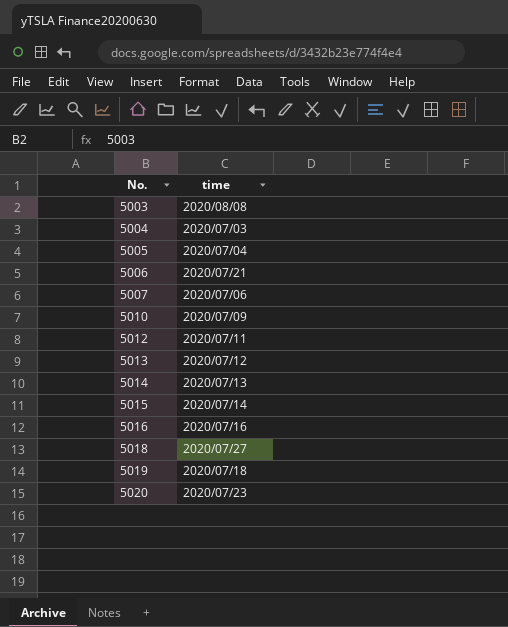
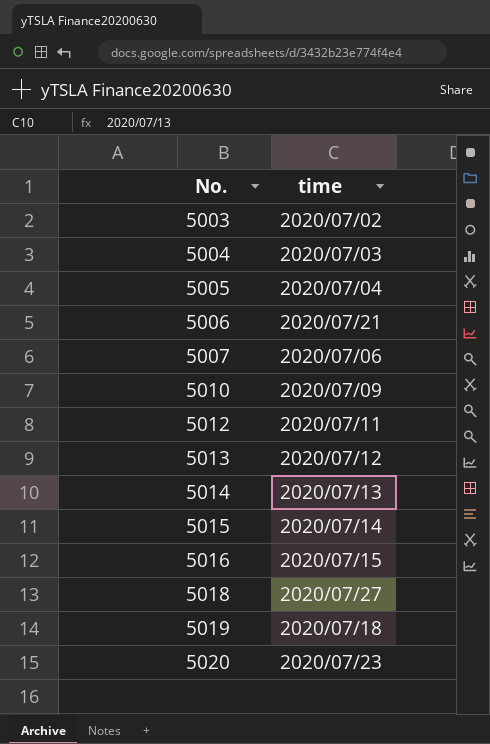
5003 | time: 2020/08/08 -> 2020/07/02
5016 | time: 2020/07/16 -> 2020/07/15

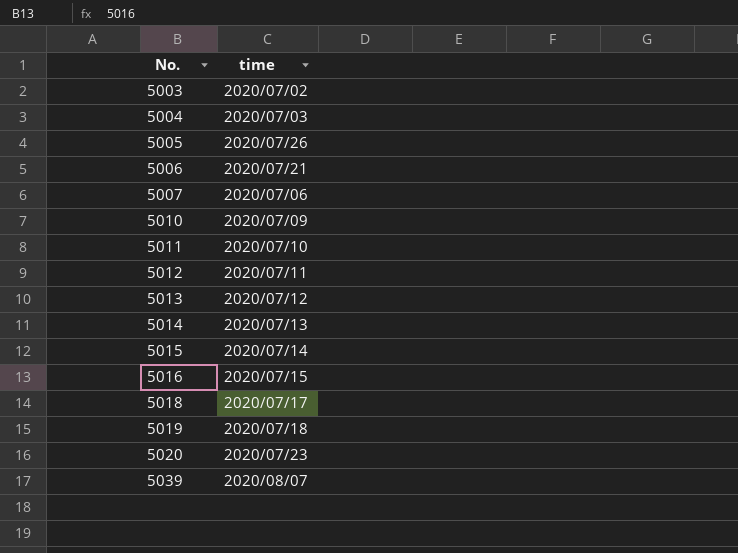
5005 | time: 2020/07/04 -> 2020/07/26
row 5011: none -> 2020/07/10
5018 | time: 2020/07/27 -> 2020/07/17
row 5039: none -> 2020/08/07

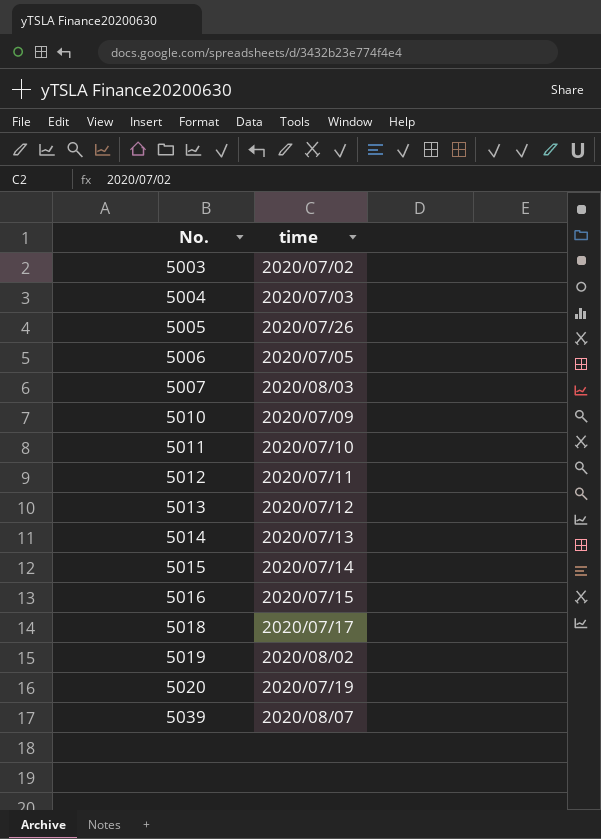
5006 | time: 2020/07/21 -> 2020/07/05
5007 | time: 2020/07/06 -> 2020/08/03
5019 | time: 2020/07/18 -> 2020/08/02
5020 | time: 2020/07/23 -> 2020/07/19

